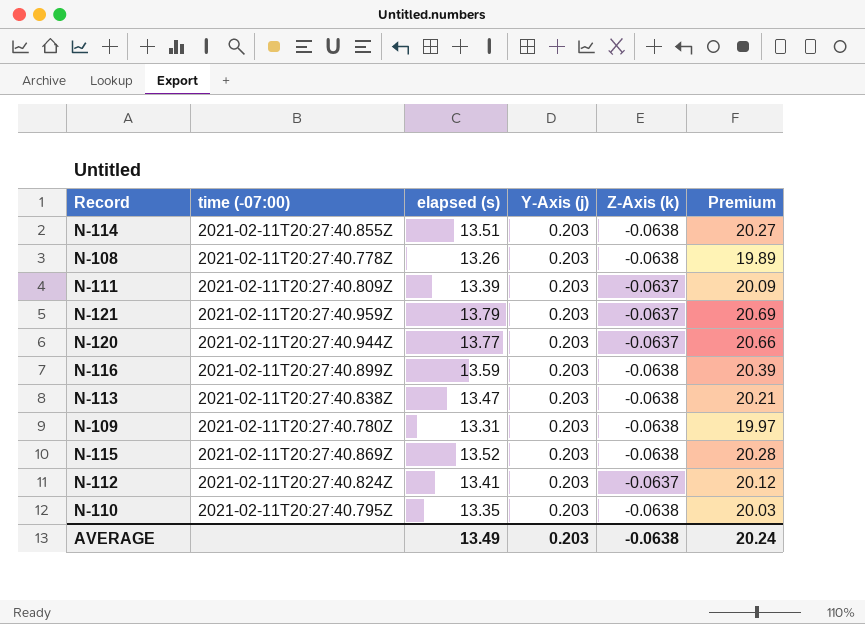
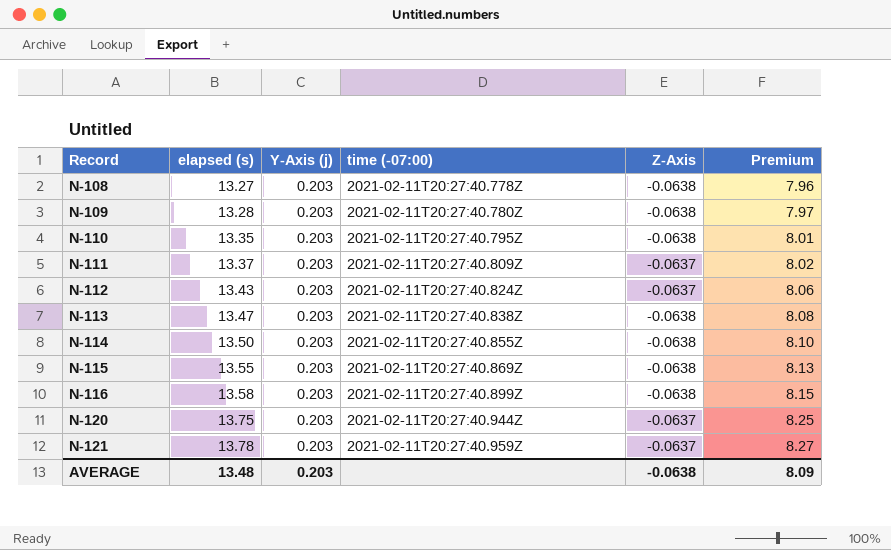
row order: none -> Record ascending
column time (-07:00) | position: 2 -> 4
column name: Z-Axis (k) -> Z-Axis
column Premium | formula: [elapsed (s)] * 1.5 -> [elapsed (s)] * 0.6
N-108 | elapsed (s): 13.26 -> 13.27
N-109 | elapsed (s): 13.31 -> 13.28
N-111 | elapsed (s): 13.39 -> 13.37
N-112 | elapsed (s): 13.41 -> 13.43
N-114 | elapsed (s): 13.51 -> 13.50
N-115 | elapsed (s): 13.52 -> 13.55
N-116 | elapsed (s): 13.59 -> 13.58
N-120 | elapsed (s): 13.77 -> 13.75
N-121 | elapsed (s): 13.79 -> 13.78
AVERAGE | elapsed (s): 13.49 -> 13.48
AVERAGE | Premium: 20.24 -> 8.09

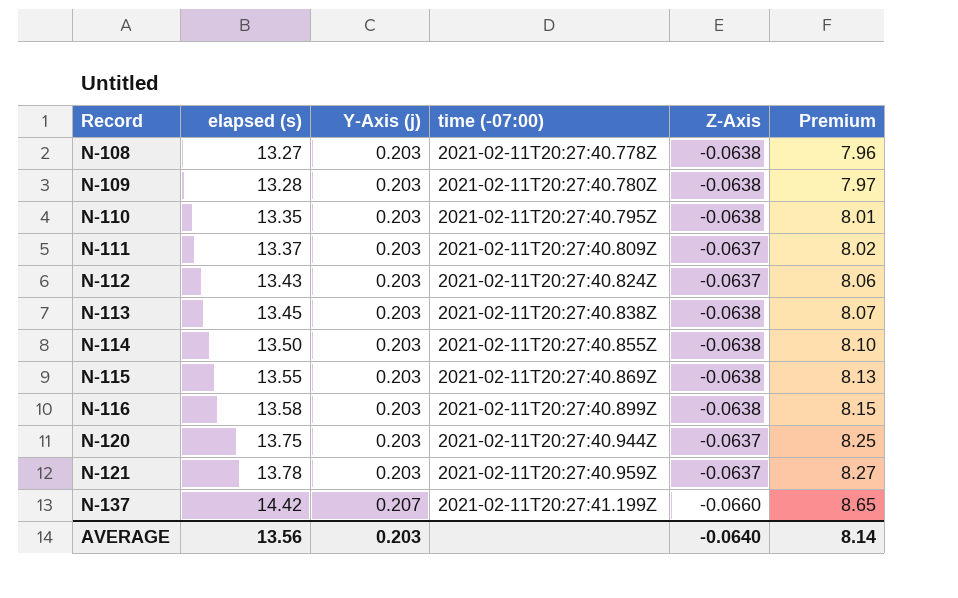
N-113 | elapsed (s): 13.47 -> 13.45
N-113 | Premium: 8.08 -> 8.07
row N-137: none -> 14.42 | 0.207 | 2021-02-11T20:27:41.199Z | -0.0660 | 8.65
AVERAGE | elapsed (s): 13.48 -> 13.56
AVERAGE | Z-Axis: -0.0638 -> -0.0640
AVERAGE | Premium: 8.09 -> 8.14

